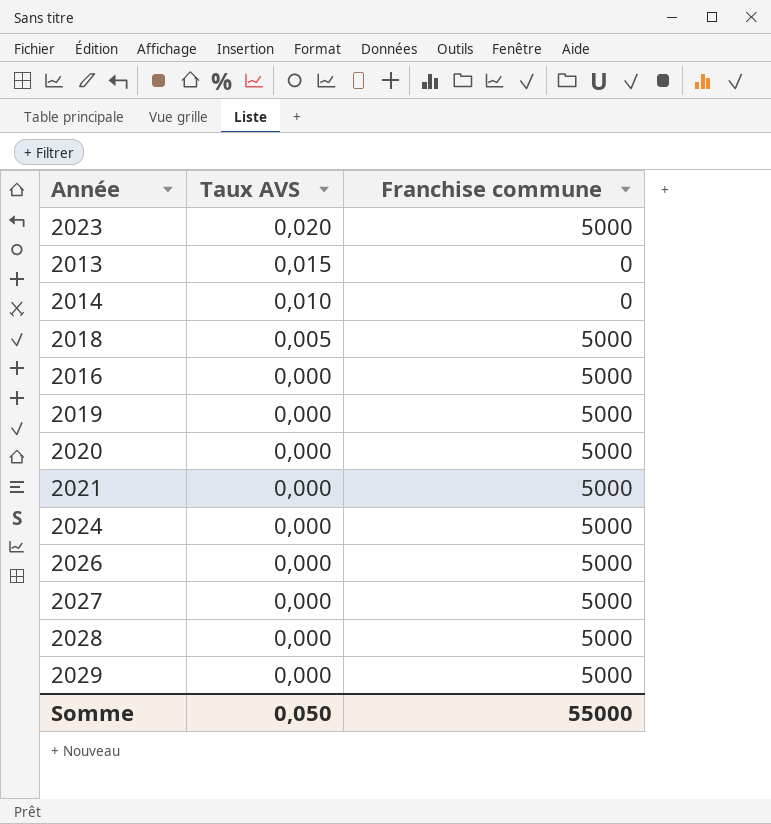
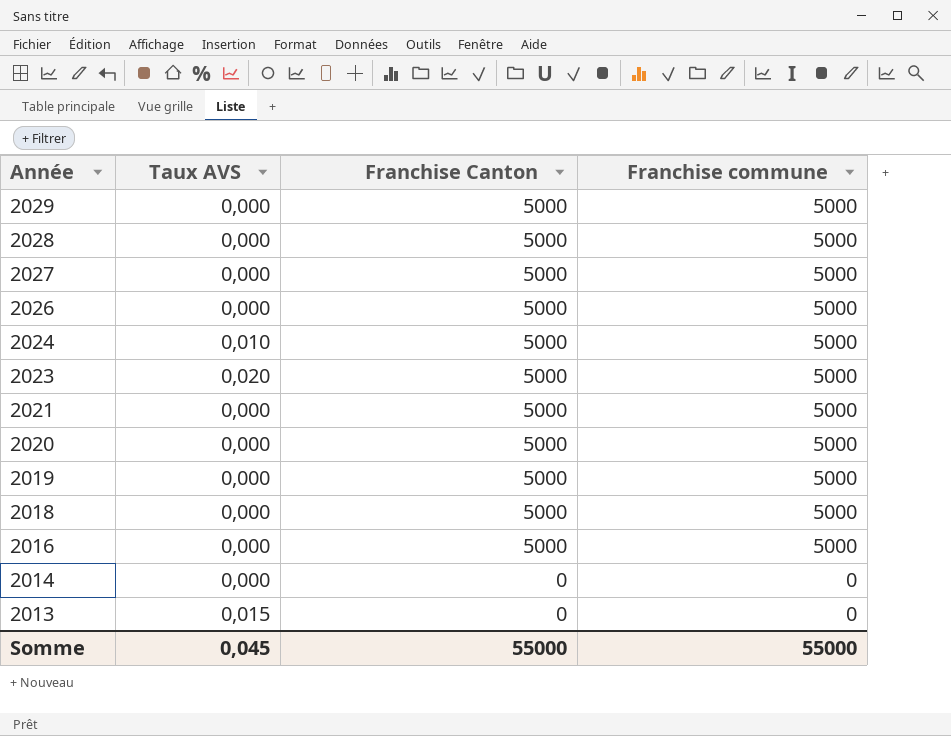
row order: Taux AVS descending -> Année descending
column Franchise Canton | position: none -> 3
2024 | Taux AVS: 0,000 -> 0,010
2018 | Taux AVS: 0,005 -> 0,000
2014 | Taux AVS: 0,010 -> 0,000
Somme | Taux AVS: 0,050 -> 0,045

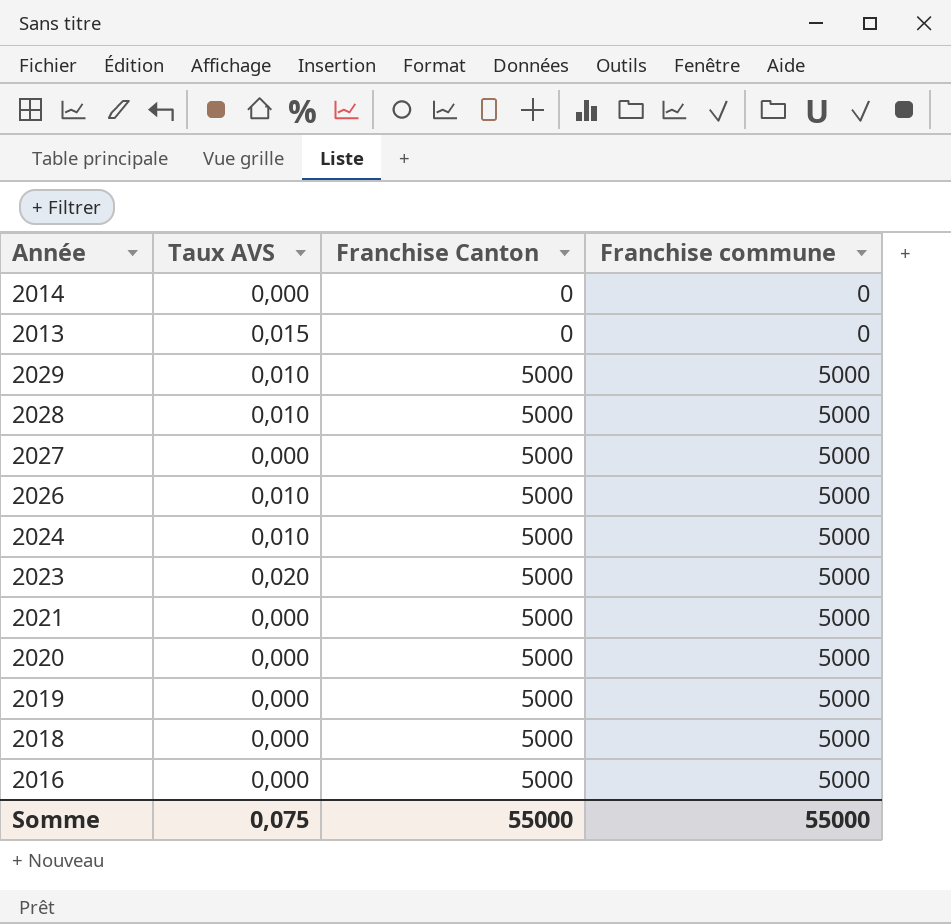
row order: Année descending -> Franchise Canton ascending
2029 | Taux AVS: 0,000 -> 0,010
2028 | Taux AVS: 0,000 -> 0,010
2026 | Taux AVS: 0,000 -> 0,010
Somme | Taux AVS: 0,045 -> 0,075

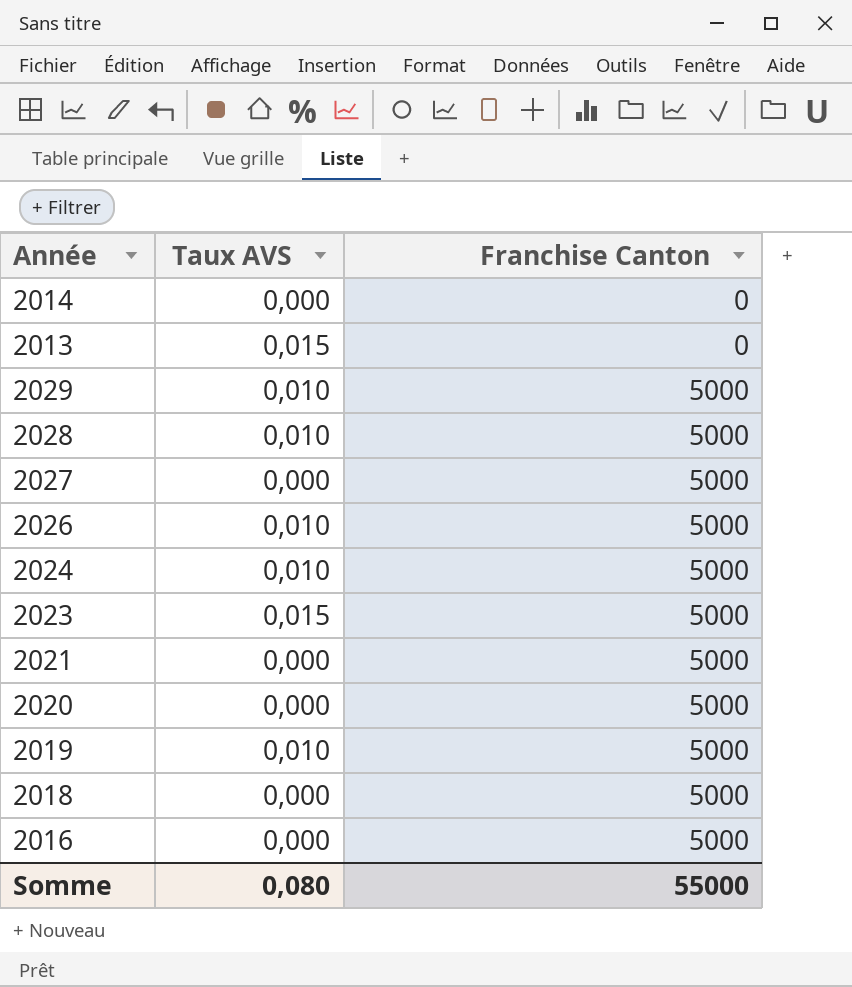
column Franchise commune | position: 4 -> none
2023 | Taux AVS: 0,020 -> 0,015
2019 | Taux AVS: 0,000 -> 0,010
Somme | Taux AVS: 0,075 -> 0,080

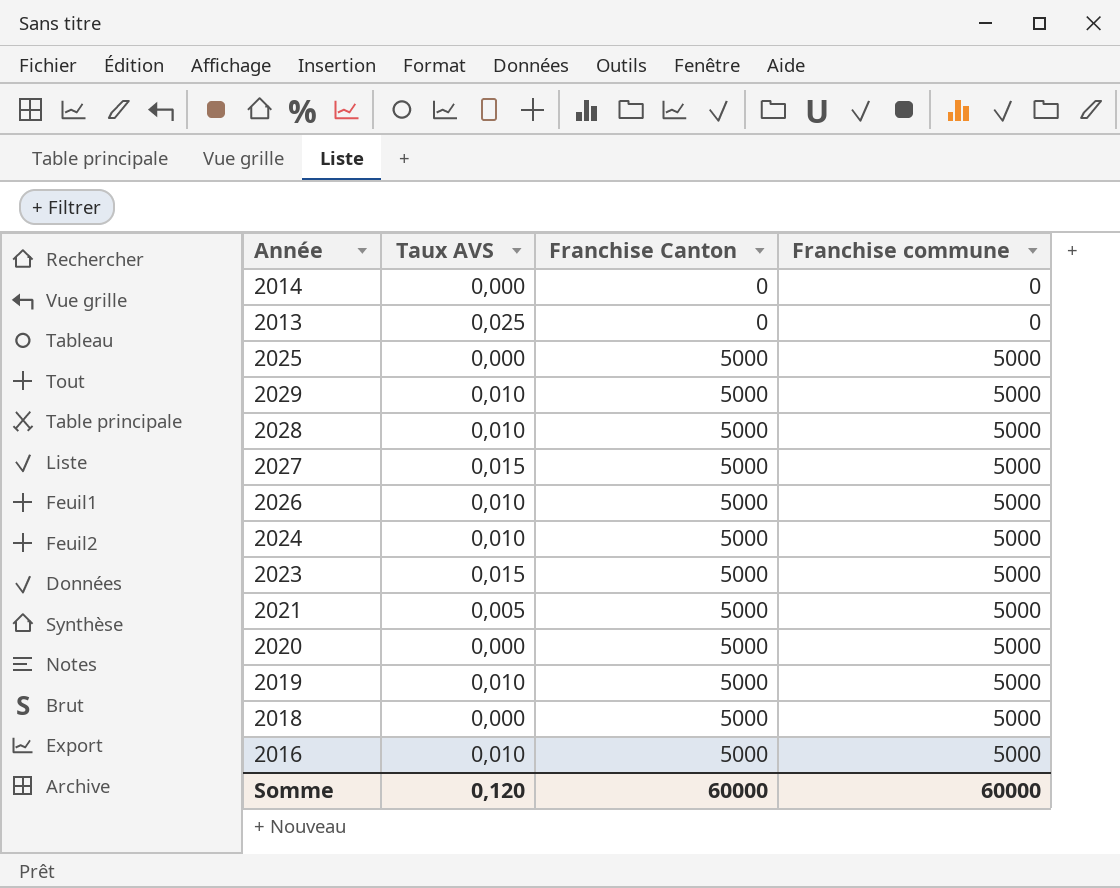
column Franchise commune | position: none -> 4
2013 | Taux AVS: 0,015 -> 0,025
row 2025: none -> 0,000 | 5000 | 5000
2027 | Taux AVS: 0,000 -> 0,015
2021 | Taux AVS: 0,000 -> 0,005
2016 | Taux AVS: 0,000 -> 0,010
Somme | Taux AVS: 0,080 -> 0,120
Somme | Franchise Canton: 55000 -> 60000

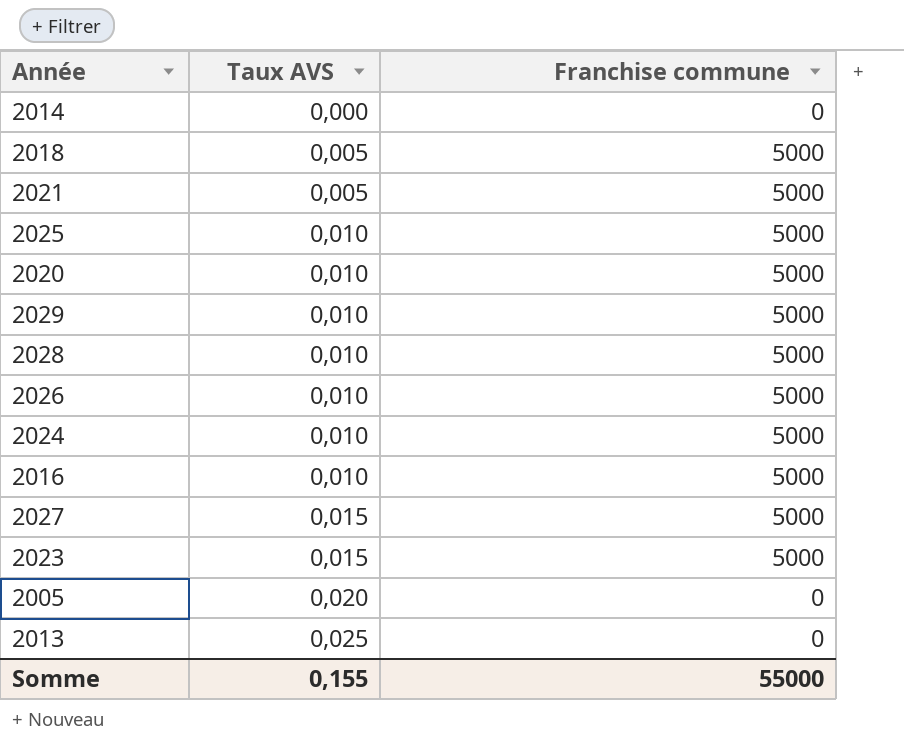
row order: Franchise Canton ascending -> Taux AVS ascending
column Franchise Canton | position: 3 -> none
row 2019: 0,010 | 5000 | 5000 -> none
2018 | Taux AVS: 0,000 -> 0,005
2025 | Taux AVS: 0,000 -> 0,010
2020 | Taux AVS: 0,000 -> 0,010
row 2005: none -> 0,020 | 0
Somme | Taux AVS: 0,120 -> 0,155
Somme | Franchise commune: 60000 -> 55000

